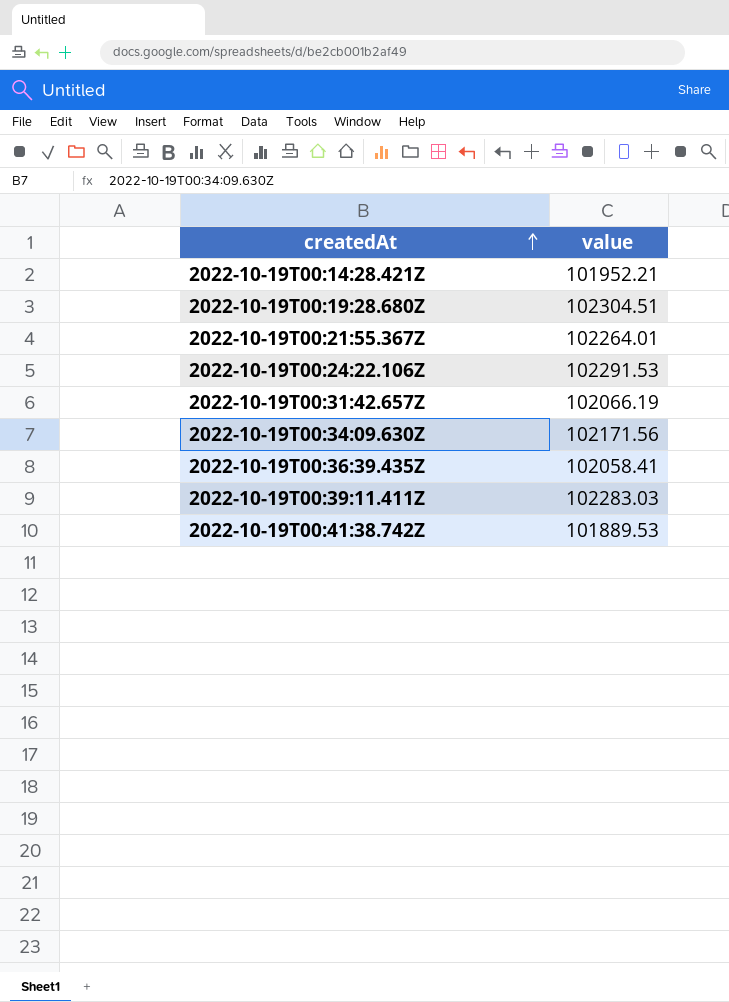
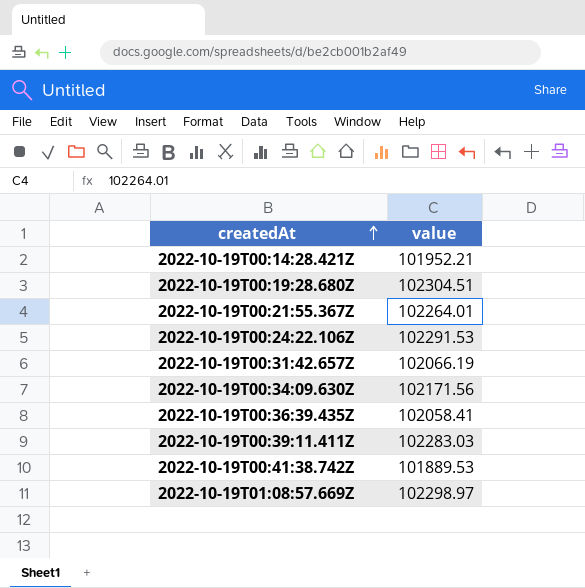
row 2022-10-19T01:08:57.669Z: none -> 102298.97

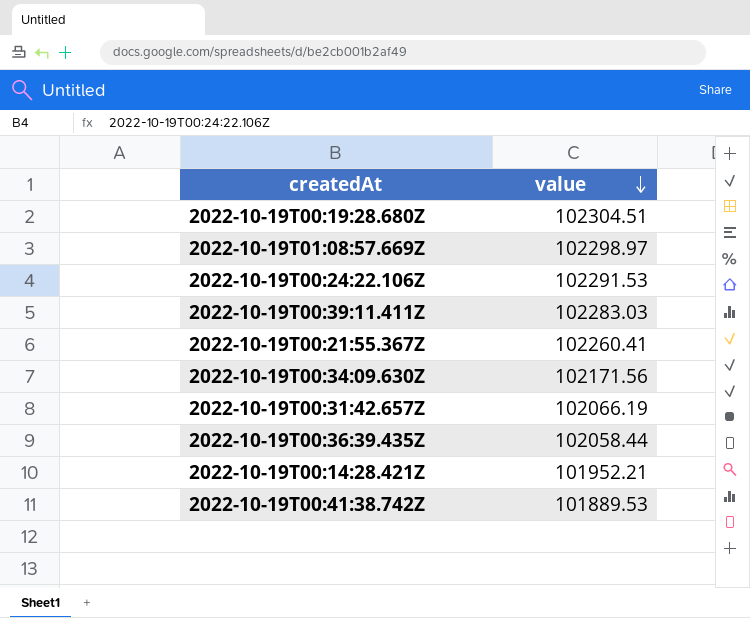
row order: createdAt ascending -> value descending
2022-10-19T00:21:55.367Z | value: 102264.01 -> 102260.41
2022-10-19T00:36:39.435Z | value: 102058.41 -> 102058.44

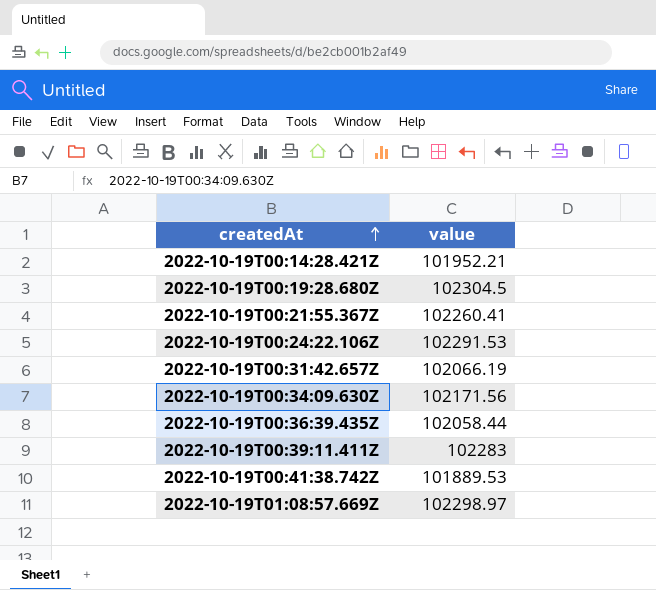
row order: value descending -> createdAt ascending
2022-10-19T00:19:28.680Z | value: 102304.51 -> 102304.5
2022-10-19T00:39:11.411Z | value: 102283.03 -> 102283

